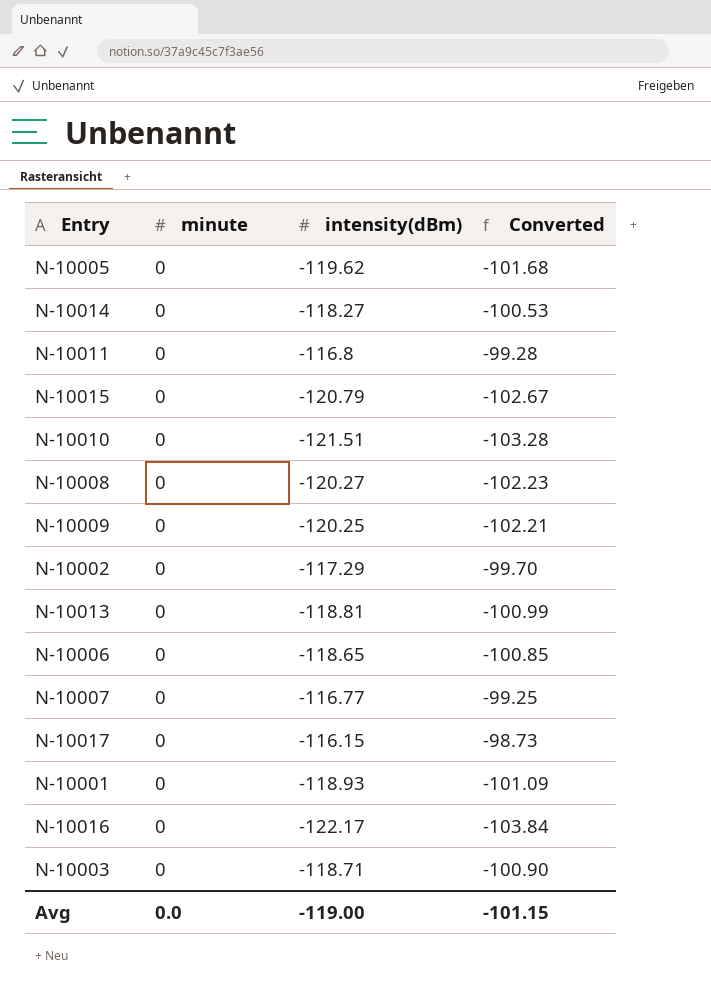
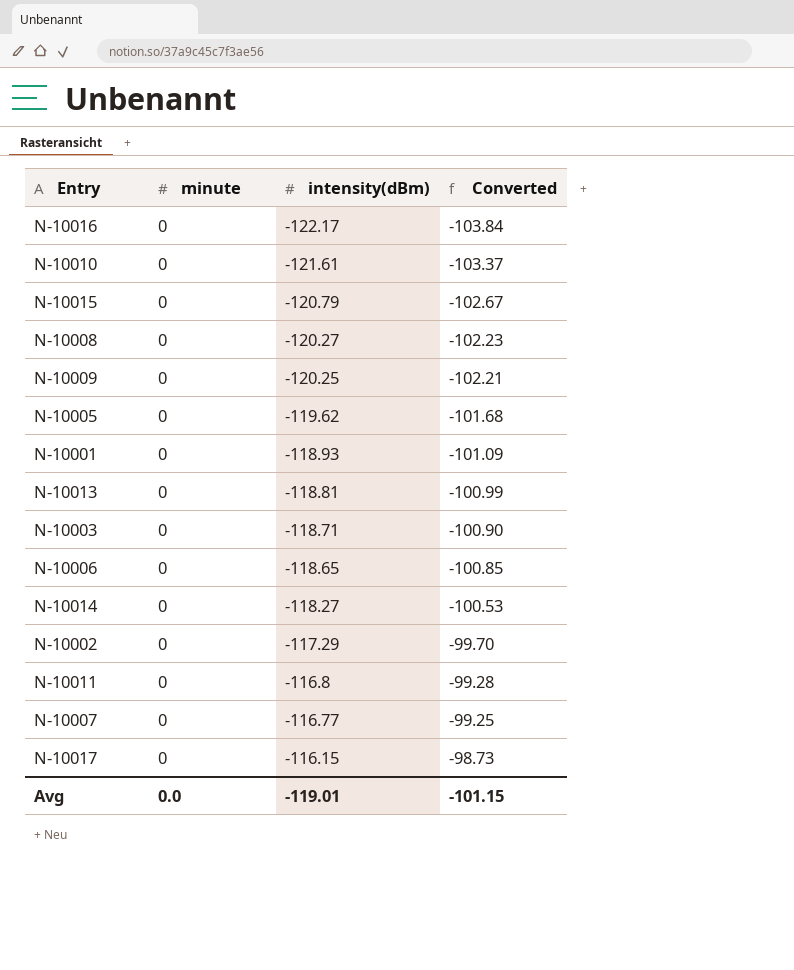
row order: none -> intensity(dBm) ascending
N-10010 | intensity(dBm): -121.51 -> -121.61
N-10010 | Converted: -103.28 -> -103.37
Avg | intensity(dBm): -119.00 -> -119.01

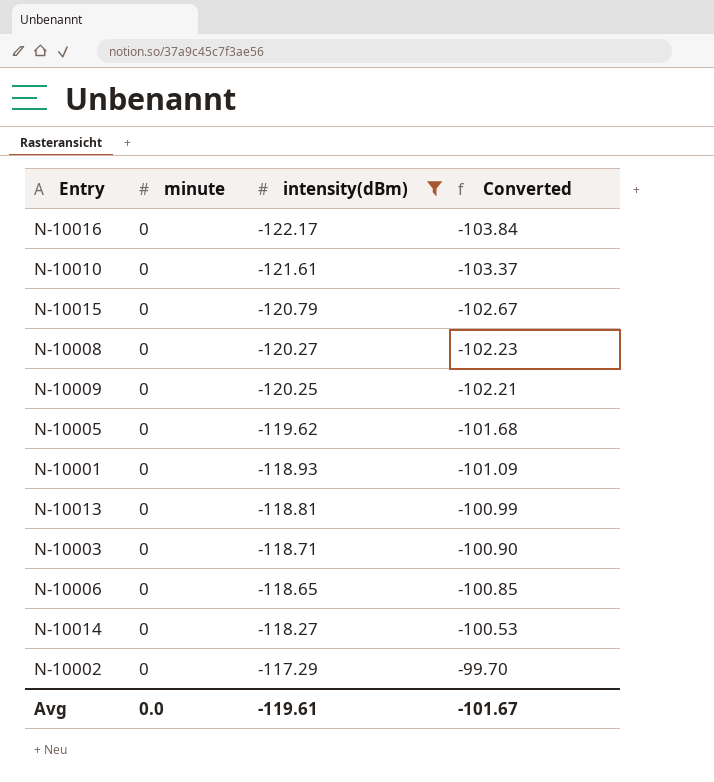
filter: none -> intensity(dBm) <= -117.29
Avg | intensity(dBm): -119.01 -> -119.61
Avg | Converted: -101.15 -> -101.67

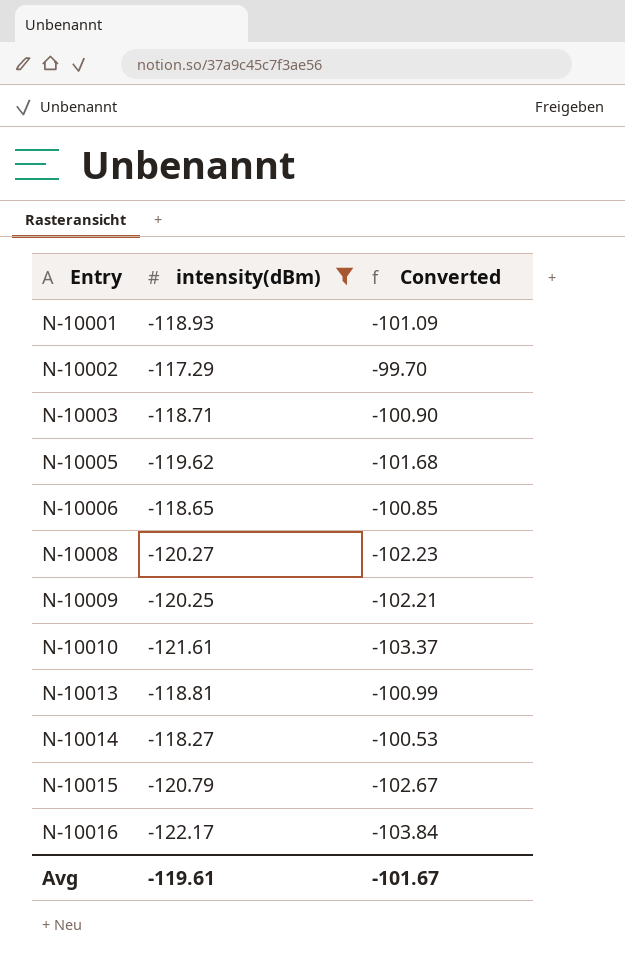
row order: intensity(dBm) ascending -> Entry ascending
column minute | position: 2 -> none

